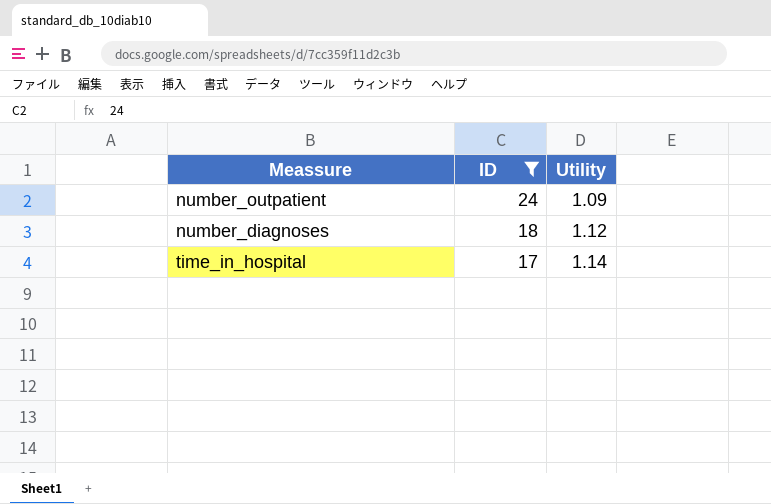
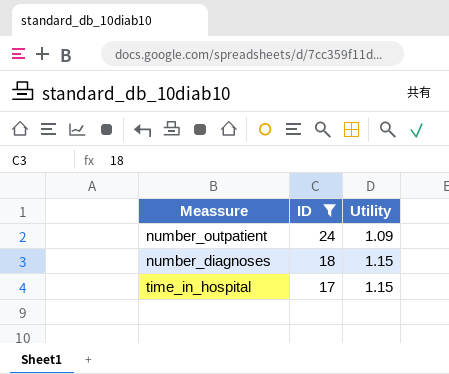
number_diagnoses | Utility: 1.12 -> 1.15
time_in_hospital | Utility: 1.14 -> 1.15

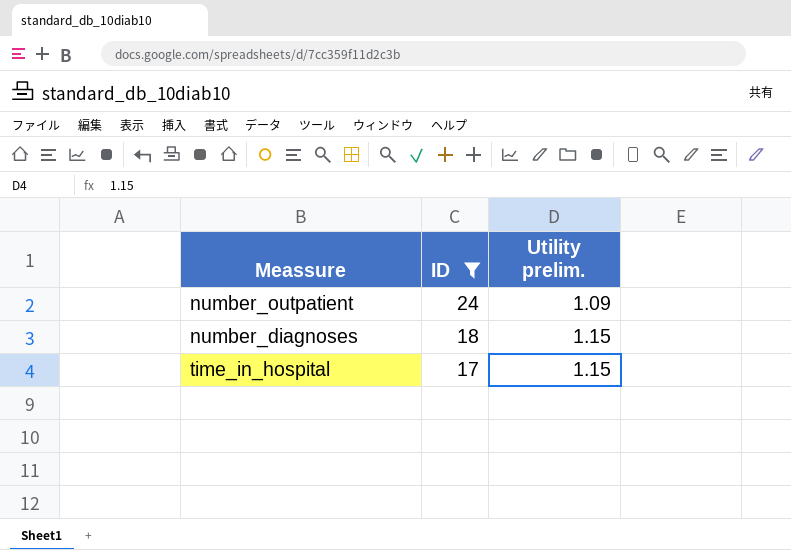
column name: Utility -> Utility prelim.

